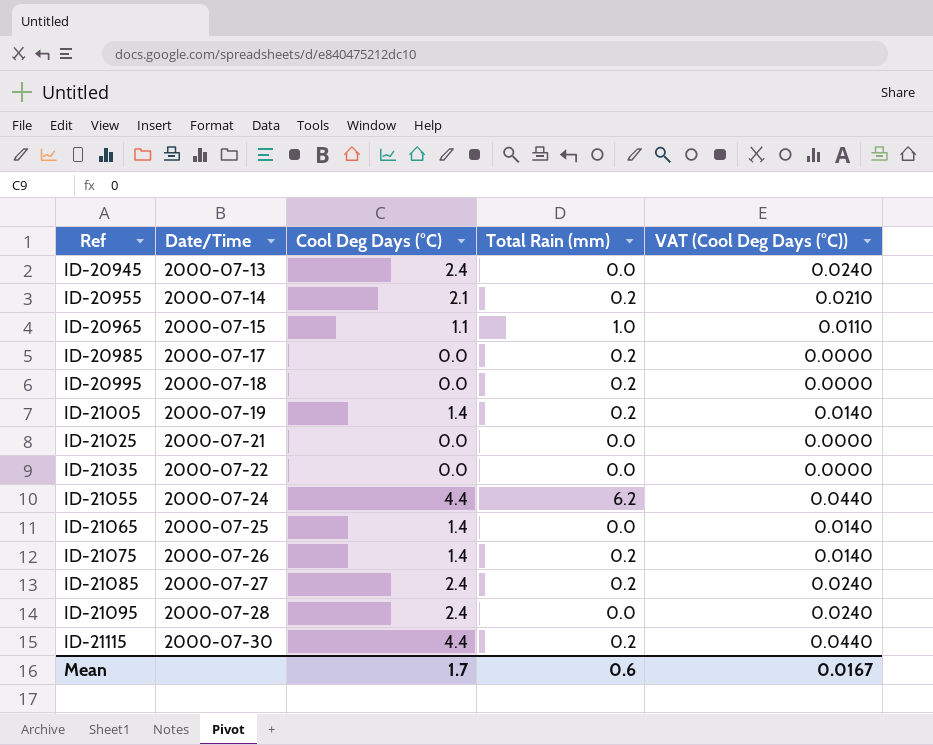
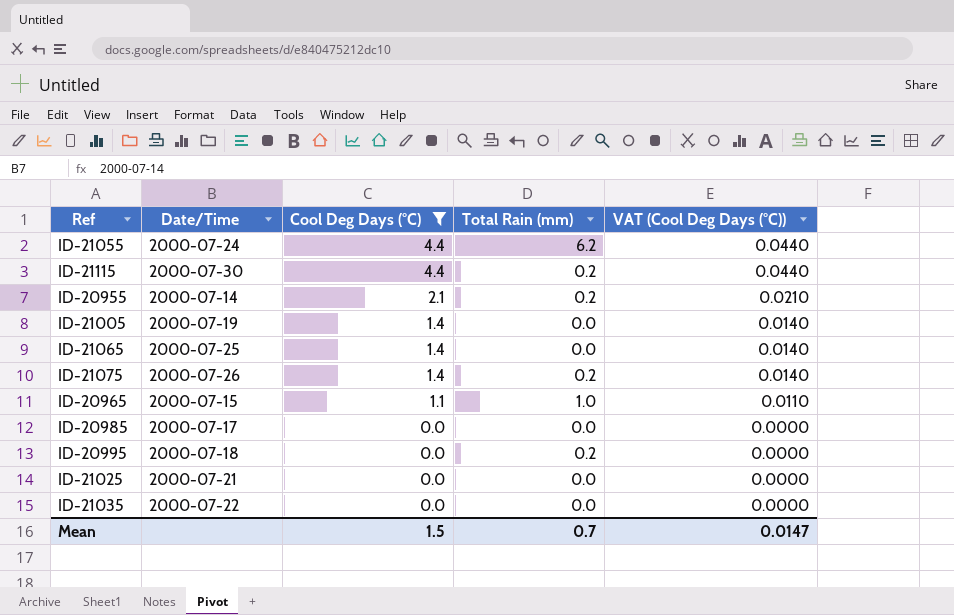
filter: none -> Cool Deg Days (°C) != 2.4
row order: Ref ascending -> Cool Deg Days (°C) descending
ID-21005 | Total Rain (mm): 0.2 -> 0.0
ID-20985 | Total Rain (mm): 0.2 -> 0.0
Mean | Cool Deg Days (°C): 1.7 -> 1.5
Mean | Total Rain (mm): 0.6 -> 0.7
Mean | VAT (Cool Deg Days (°C)): 0.0167 -> 0.0147

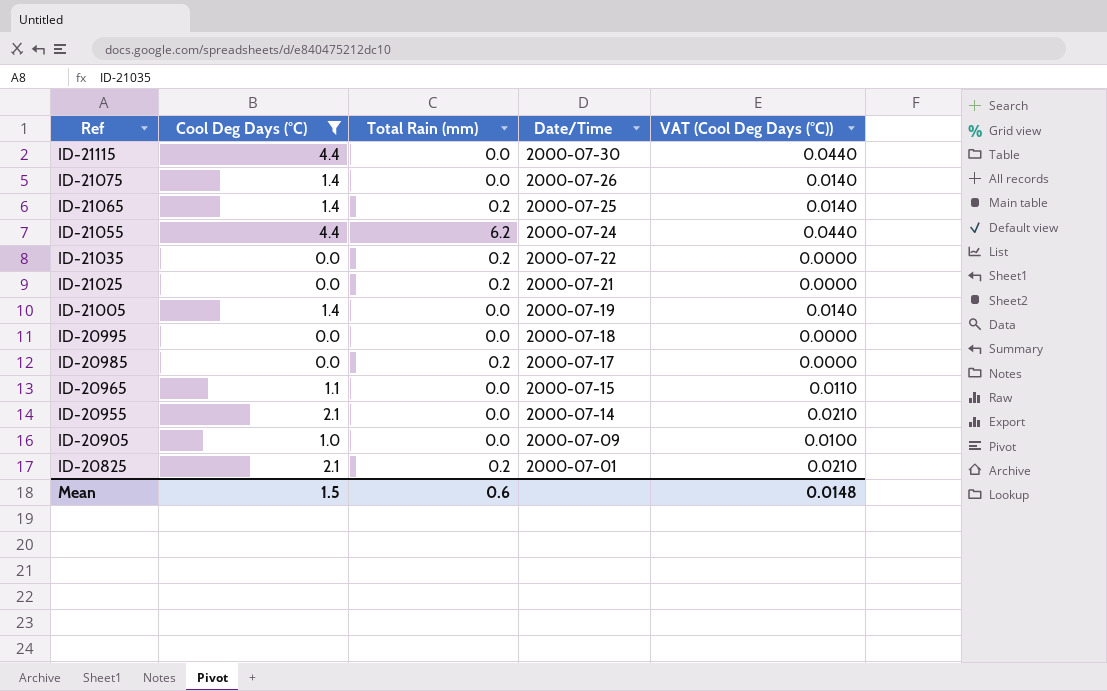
row order: Cool Deg Days (°C) descending -> Ref descending
column Date/Time | position: 2 -> 4
ID-21115 | Total Rain (mm): 0.2 -> 0.0
ID-21075 | Total Rain (mm): 0.2 -> 0.0
ID-21065 | Total Rain (mm): 0.0 -> 0.2
ID-21035 | Total Rain (mm): 0.0 -> 0.2
ID-21025 | Total Rain (mm): 0.0 -> 0.2
ID-20995 | Total Rain (mm): 0.2 -> 0.0
ID-20985 | Total Rain (mm): 0.0 -> 0.2
ID-20965 | Total Rain (mm): 1.0 -> 0.0
ID-20955 | Total Rain (mm): 0.2 -> 0.0
row ID-20905: none -> 1.0 | 0.0 | 2000-07-09 | 0.0100
row ID-20825: none -> 2.1 | 0.2 | 2000-07-01 | 0.0210
Mean | Total Rain (mm): 0.7 -> 0.6
Mean | VAT (Cool Deg Days (°C)): 0.0147 -> 0.0148

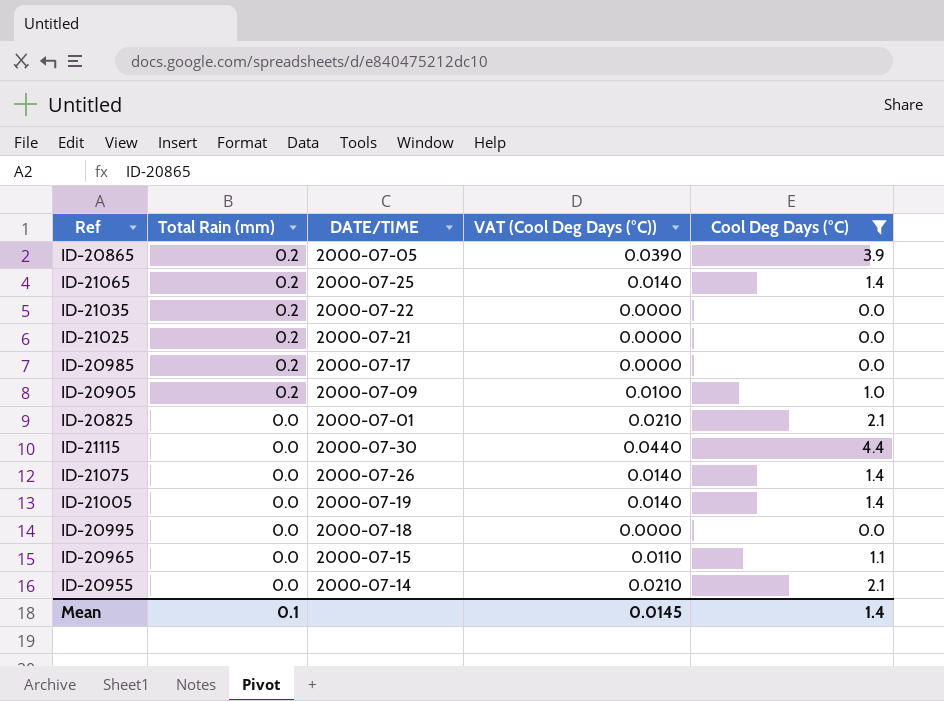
row order: Ref descending -> Total Rain (mm) descending
column name: Date/Time -> DATE/TIME
column Cool Deg Days (°C) | position: 2 -> 5
row ID-21055: 4.4 | 6.2 | 2000-07-24 | 0.0440 -> none
row ID-20865: none -> 0.2 | 2000-07-05 | 0.0390 | 3.9
ID-20905 | Total Rain (mm): 0.0 -> 0.2
ID-20825 | Total Rain (mm): 0.2 -> 0.0
Mean | Total Rain (mm): 0.6 -> 0.1
Mean | VAT (Cool Deg Days (°C)): 0.0148 -> 0.0145
Mean | Cool Deg Days (°C): 1.5 -> 1.4

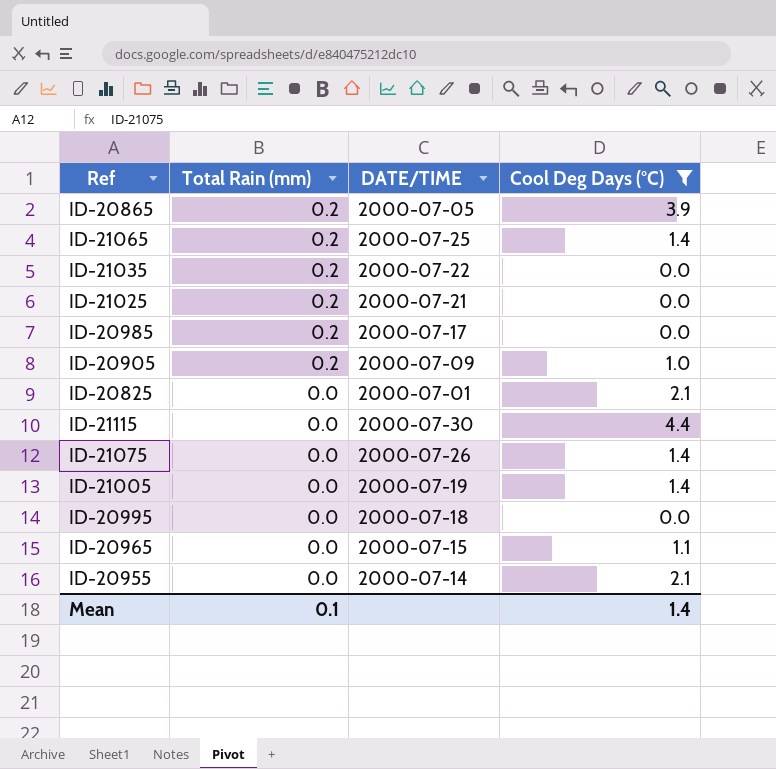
column VAT (Cool Deg Days (°C)) | formula: [Cool Deg Days (°C)] * 0.01 -> none

